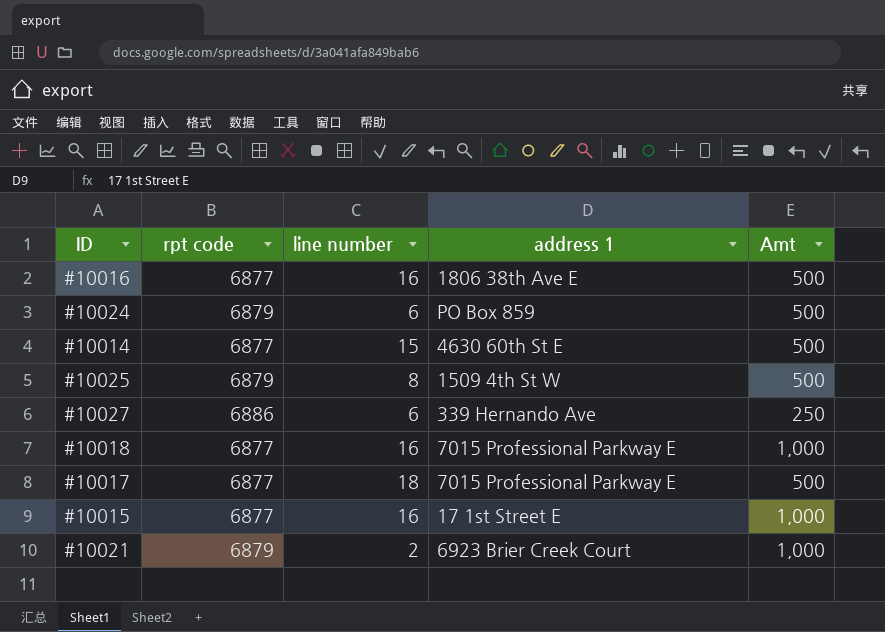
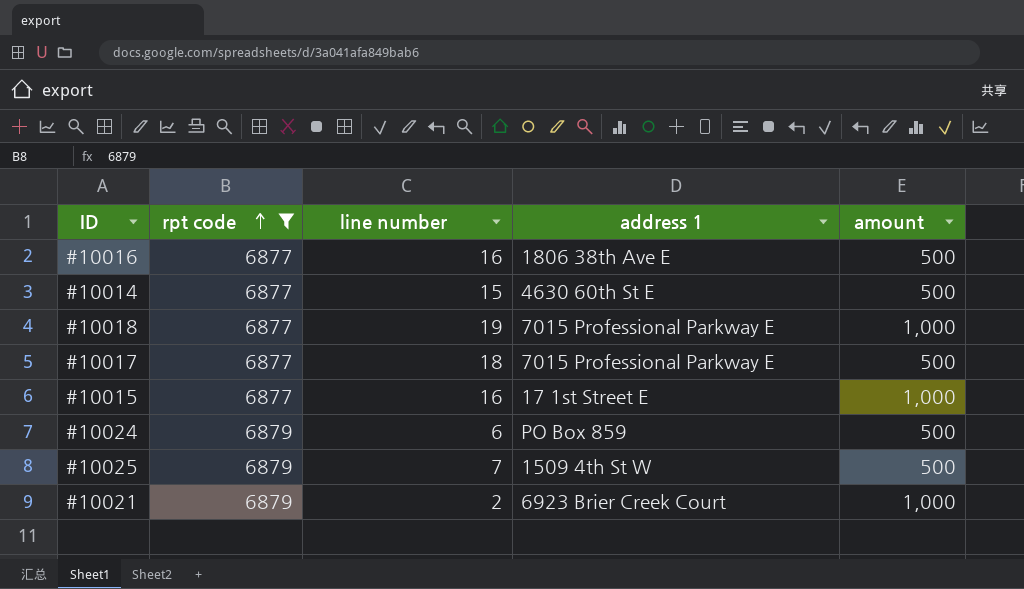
filter: none -> rpt code != 6886
row order: none -> rpt code ascending
column name: Amt -> amount
#10018 | line number: 16 -> 19
#10025 | line number: 8 -> 7

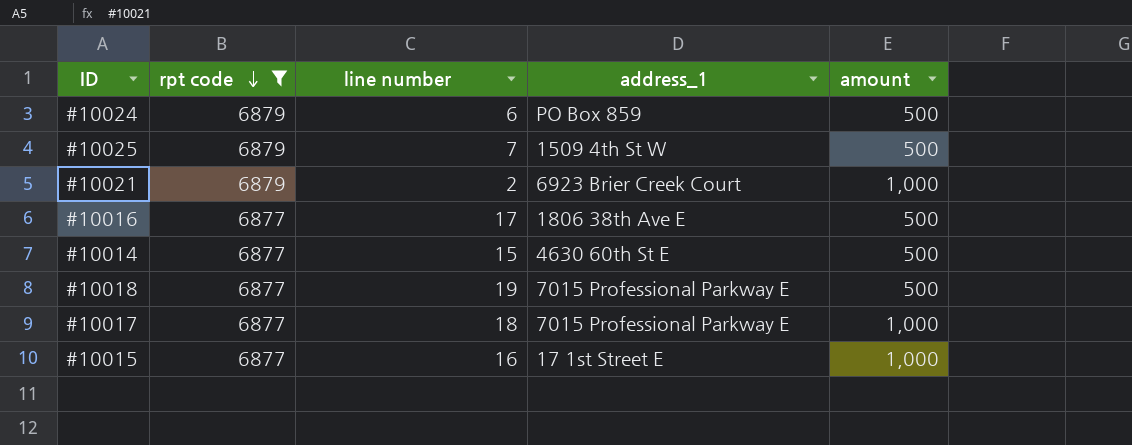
row order: rpt code ascending -> rpt code descending
column name: address 1 -> address_1
#10016 | line number: 16 -> 17
#10018 | amount: 1,000 -> 500
#10017 | amount: 500 -> 1,000

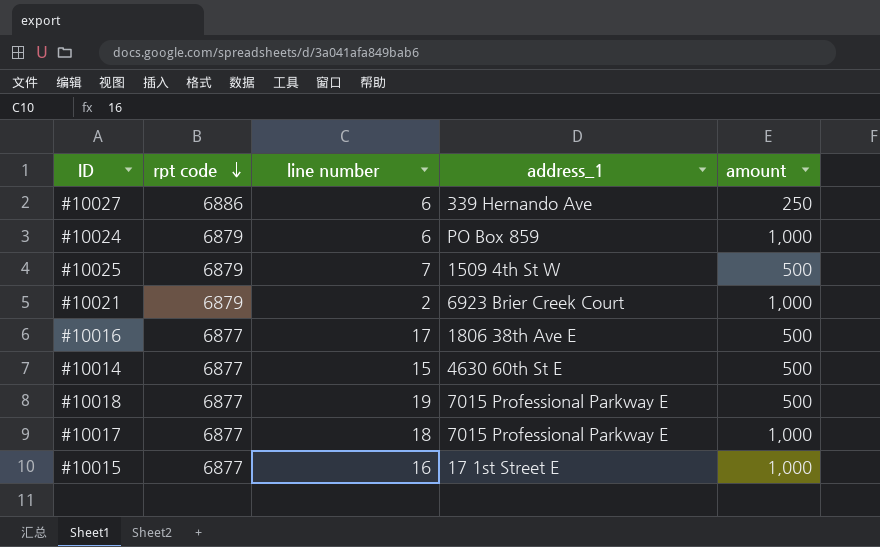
filter: rpt code != 6886 -> none
#10024 | amount: 500 -> 1,000

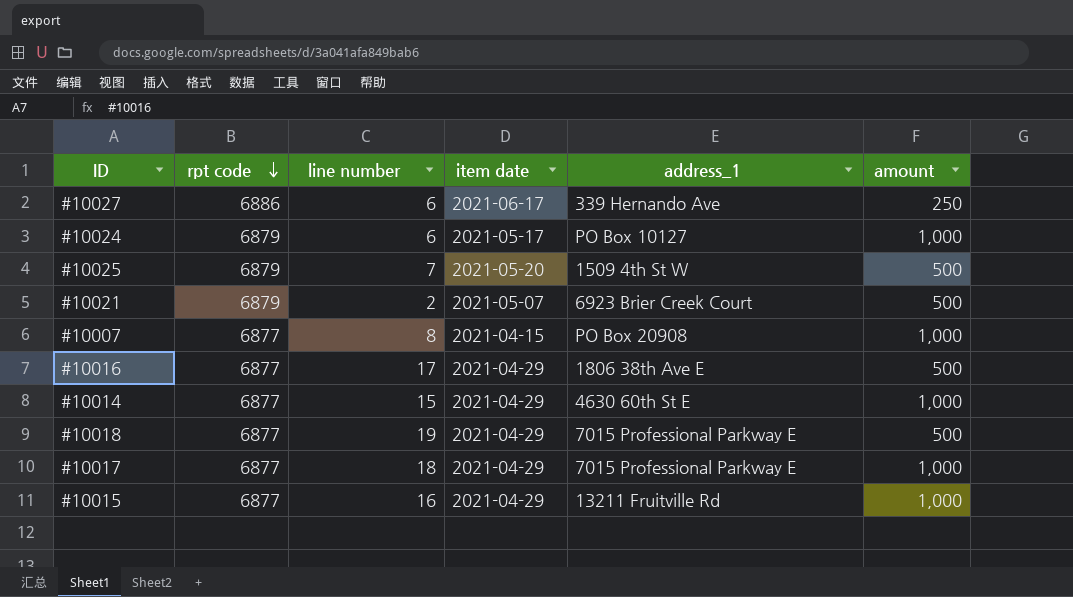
column item date | position: none -> 4
#10024 | address_1: PO Box 859 -> PO Box 10127
#10021 | amount: 1,000 -> 500
row #10007: none -> 6877 | 8 | 2021-04-15 | PO Box 20908 | 1,000
#10014 | amount: 500 -> 1,000
#10015 | address_1: 17 1st Street E -> 13211 Fruitville Rd

